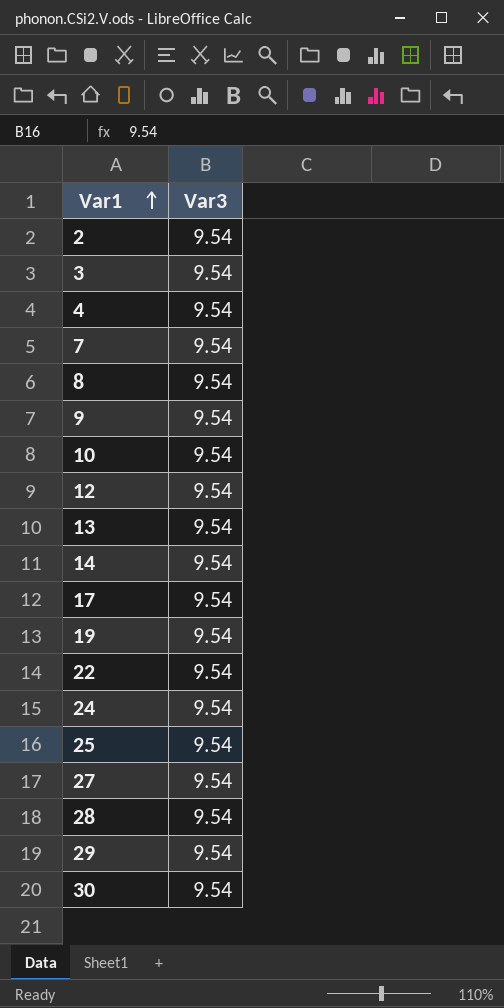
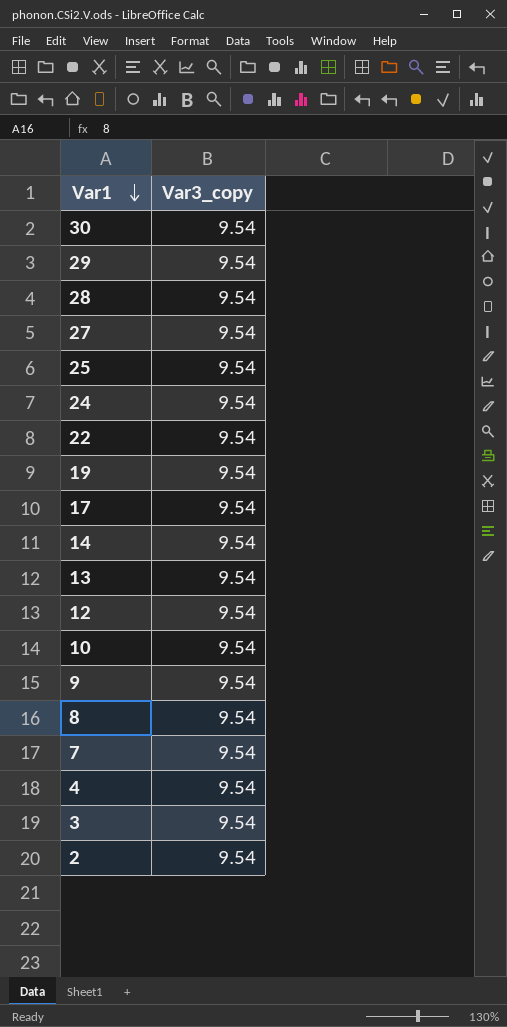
row order: Var1 ascending -> Var1 descending
column name: Var3 -> Var3_copy

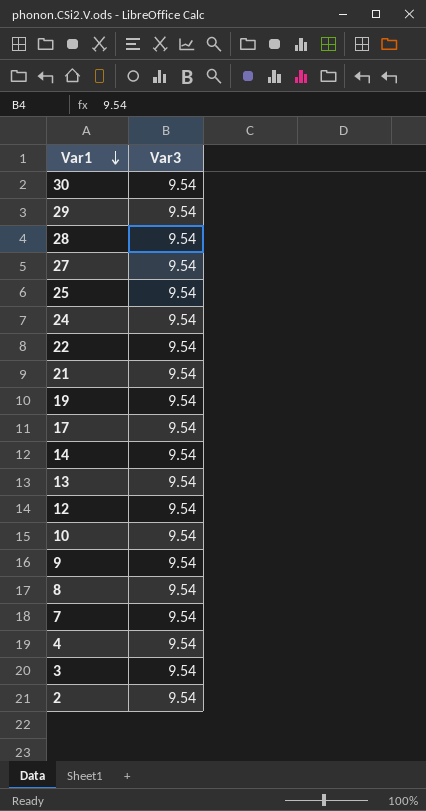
column name: Var3_copy -> Var3
row 21: none -> 9.54

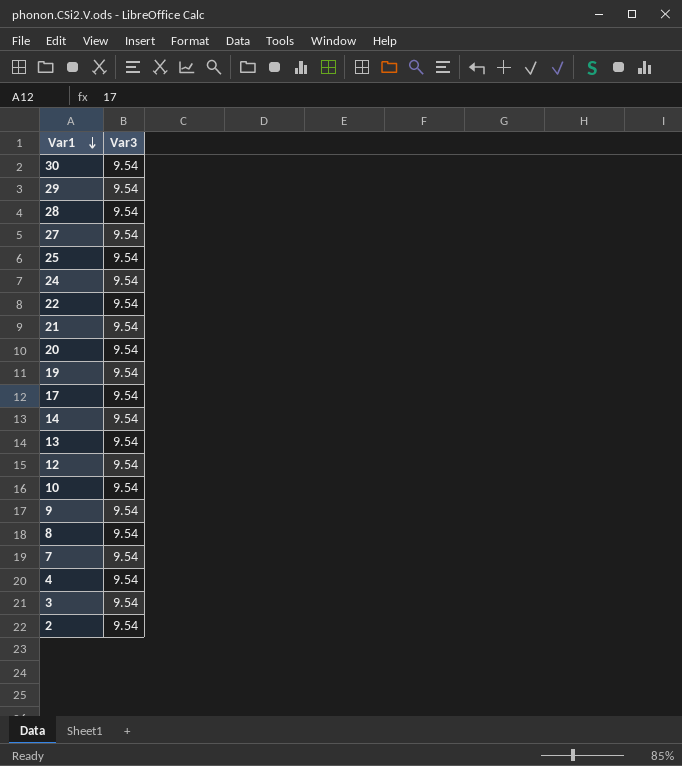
row 20: none -> 9.54

